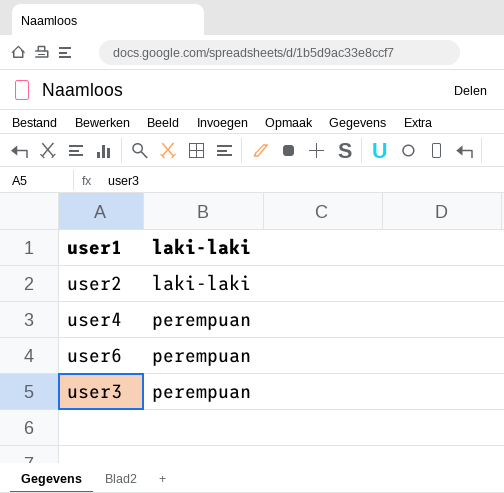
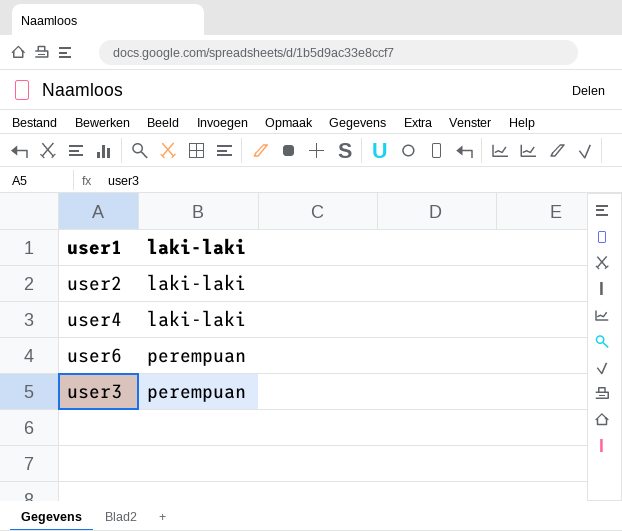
user4 | laki-laki: perempuan -> laki-laki

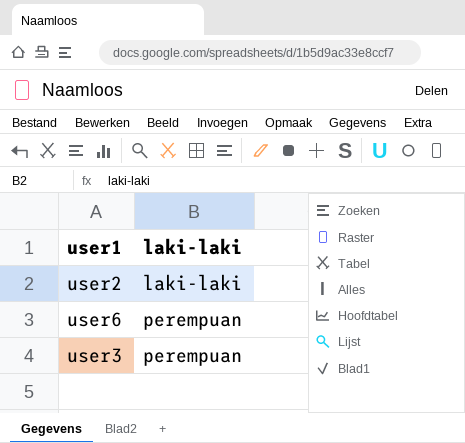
row user4: laki-laki -> none

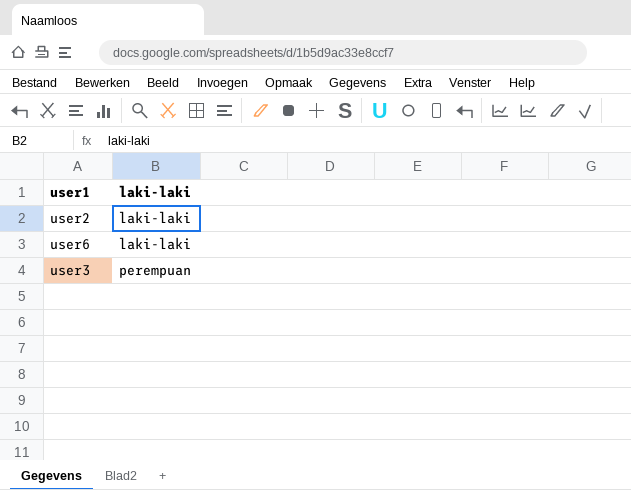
user6 | laki-laki: perempuan -> laki-laki

